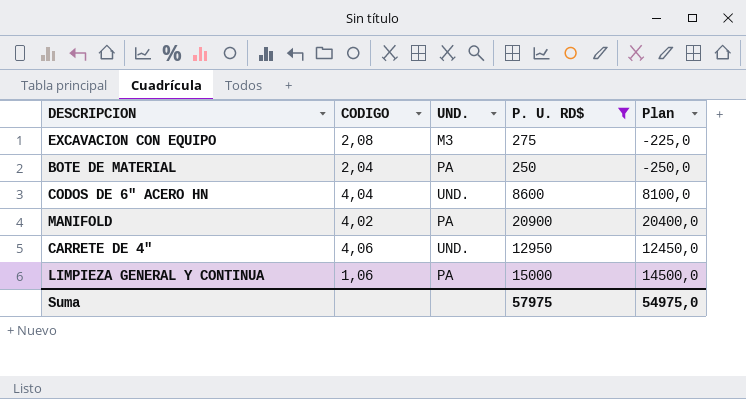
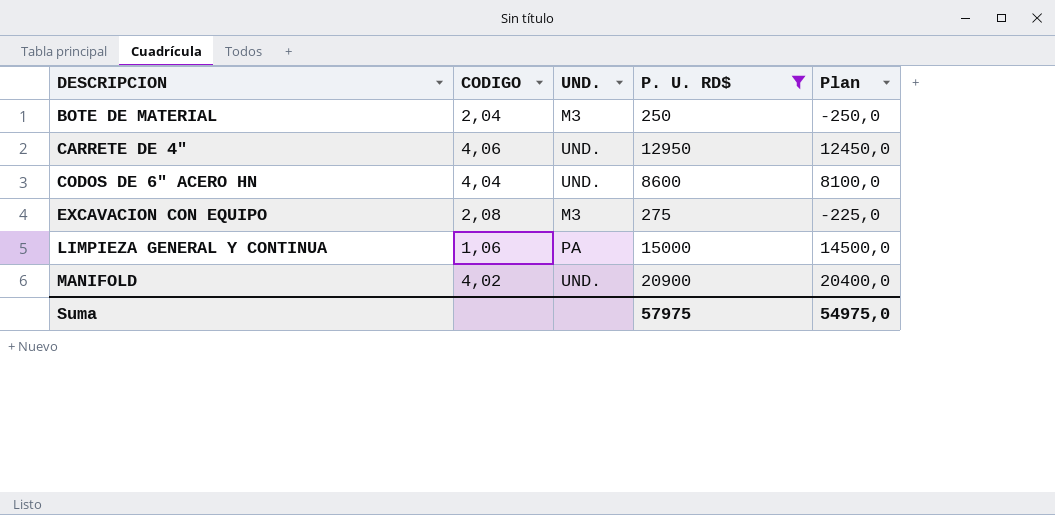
row order: none -> DESCRIPCION ascending
BOTE DE MATERIAL | UND.: PA -> M3
MANIFOLD | UND.: PA -> UND.

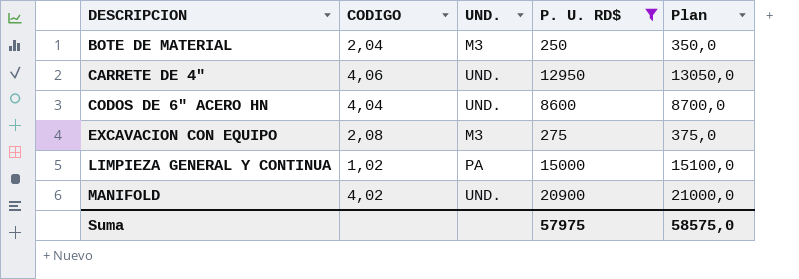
column Plan | formula: [P. U. RD$] - 500 -> [P. U. RD$] + 100
LIMPIEZA GENERAL Y CONTINUA | CODIGO: 1,06 -> 1,02
Suma | Plan: 54975,0 -> 58575,0

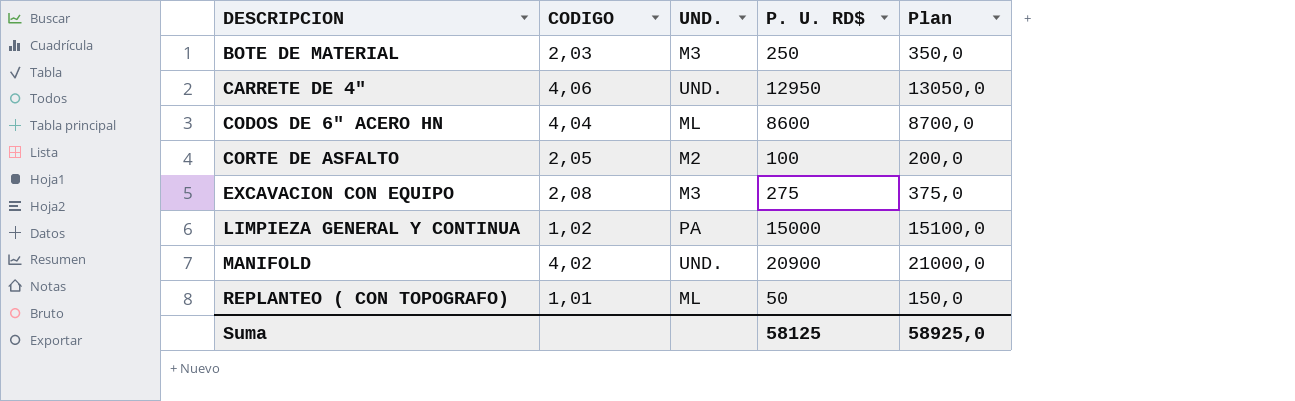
filter: P. U. RD$ >= 250 -> none
BOTE DE MATERIAL | CODIGO: 2,04 -> 2,03
CODOS DE 6" ACERO HN | UND.: UND. -> ML
Suma | P. U. RD$: 57975 -> 58125
Suma | Plan: 58575,0 -> 58925,0

